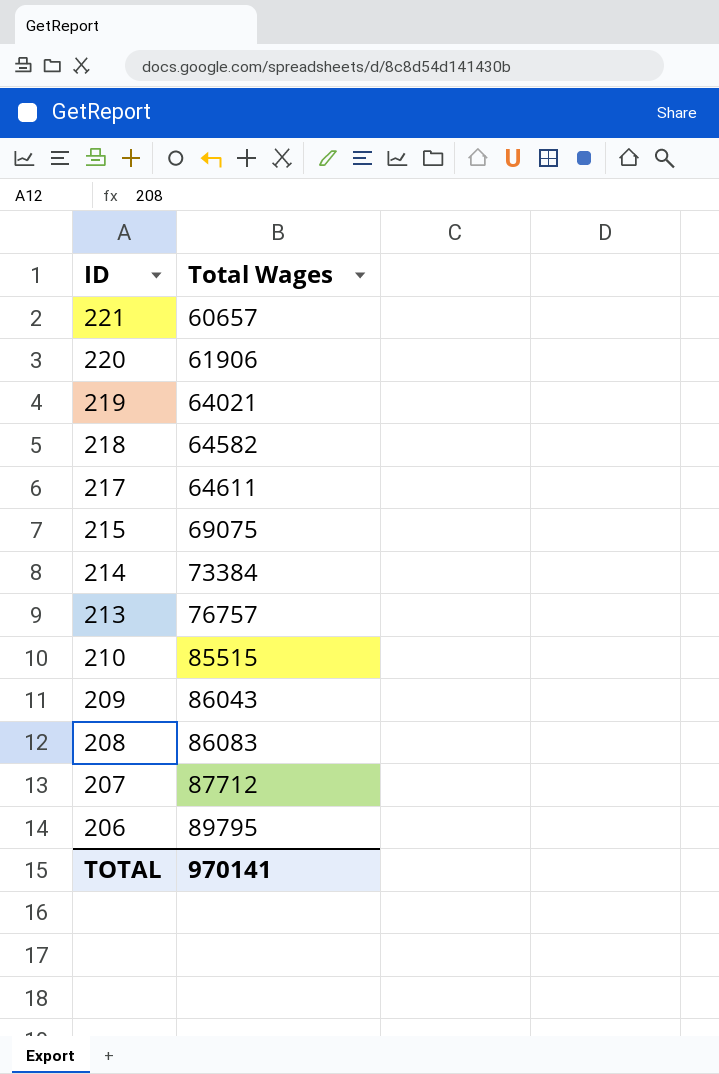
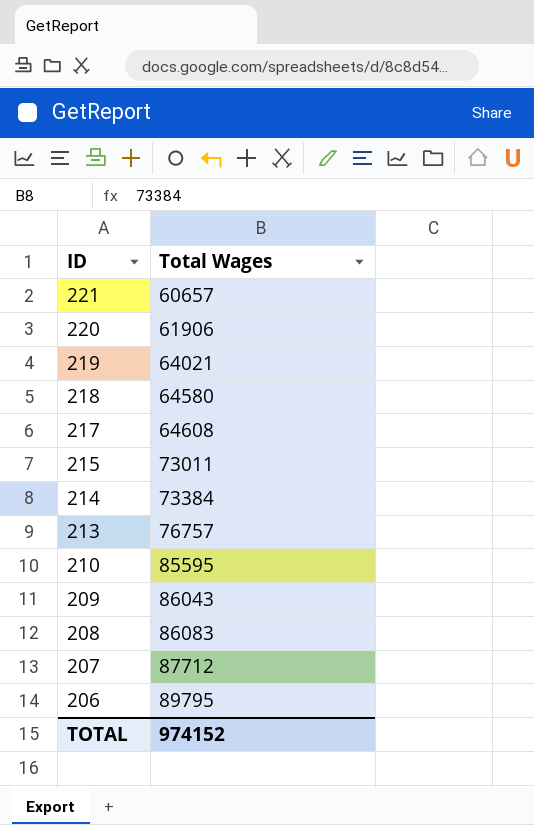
218 | Total Wages: 64582 -> 64580
217 | Total Wages: 64611 -> 64608
215 | Total Wages: 69075 -> 73011
210 | Total Wages: 85515 -> 85595
TOTAL | Total Wages: 970141 -> 974152

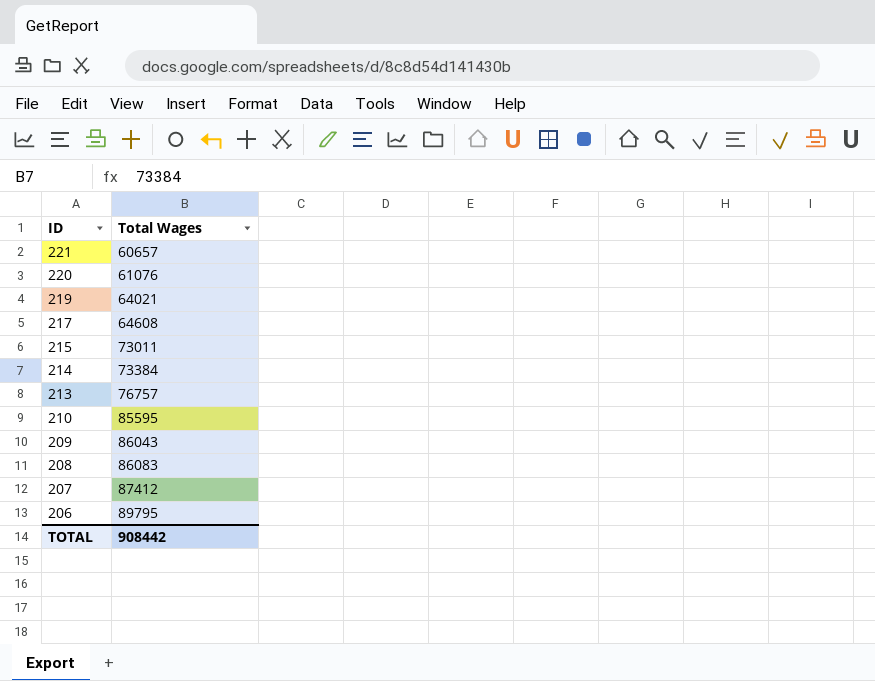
row 218: 64580 -> none
220 | Total Wages: 61906 -> 61076
207 | Total Wages: 87712 -> 87412
TOTAL | Total Wages: 974152 -> 908442

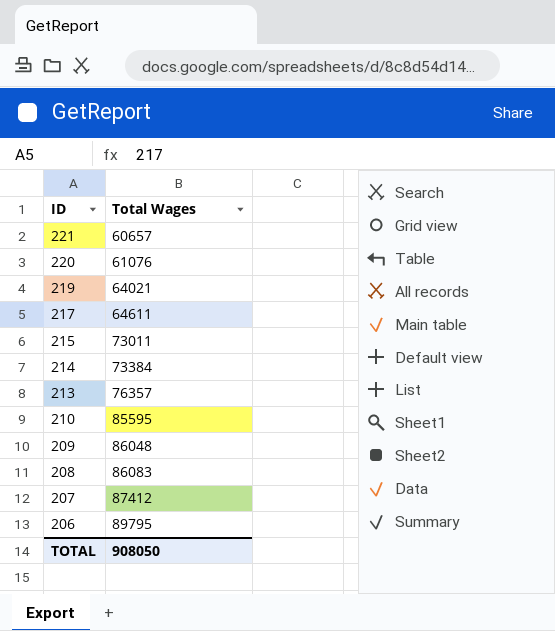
217 | Total Wages: 64608 -> 64611
213 | Total Wages: 76757 -> 76357
209 | Total Wages: 86043 -> 86048
TOTAL | Total Wages: 908442 -> 908050

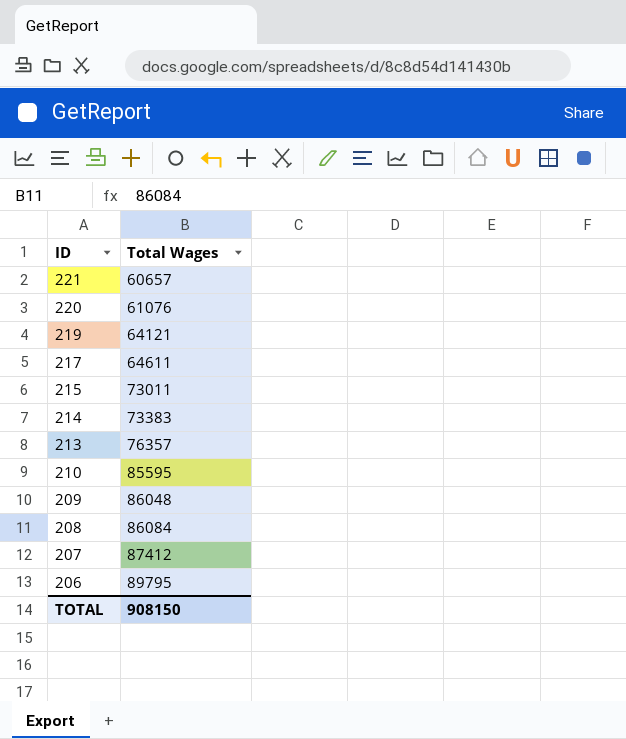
219 | Total Wages: 64021 -> 64121
214 | Total Wages: 73384 -> 73383
208 | Total Wages: 86083 -> 86084
TOTAL | Total Wages: 908050 -> 908150

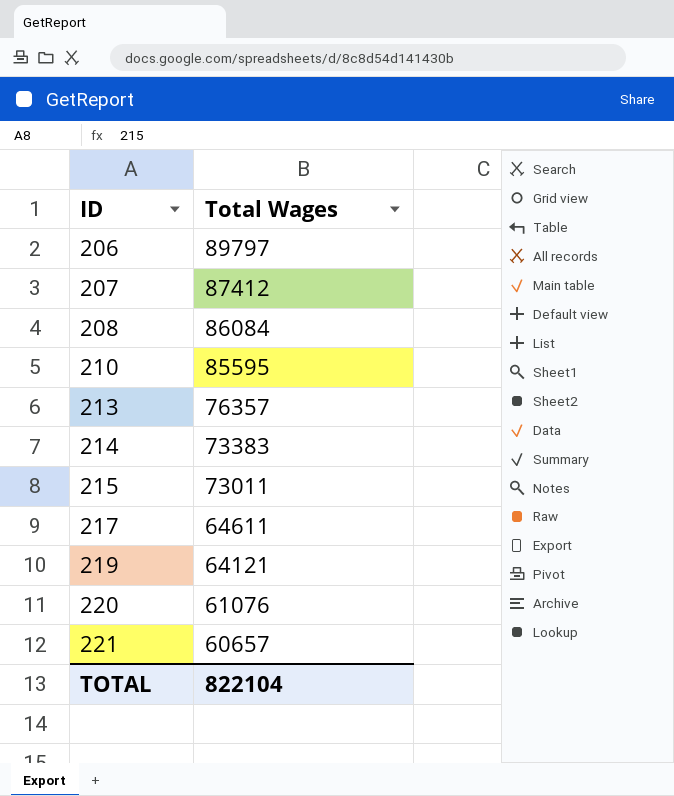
row order: ID descending -> ID ascending
row 209: 86048 -> none
206 | Total Wages: 89795 -> 89797
TOTAL | Total Wages: 908150 -> 822104

